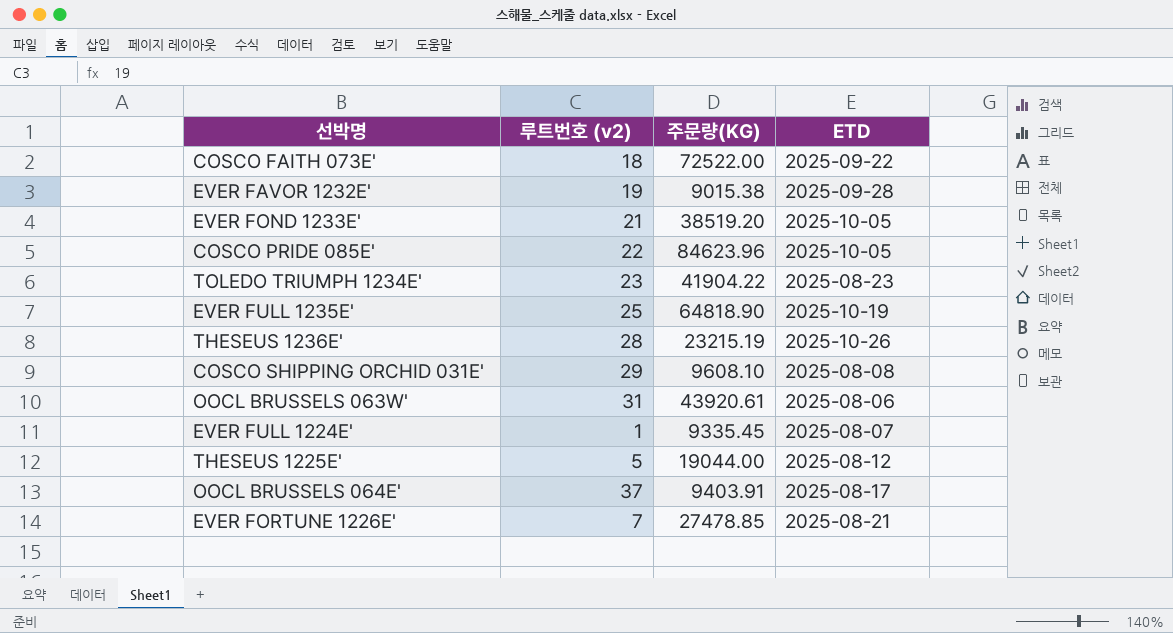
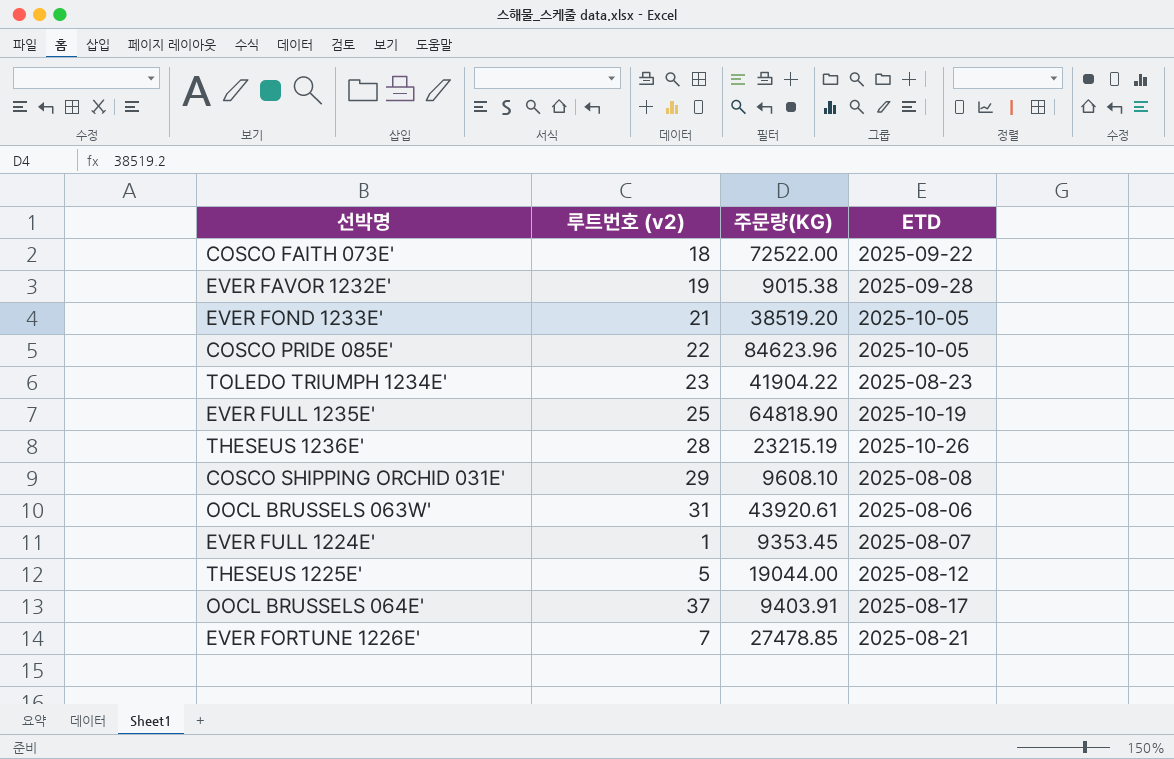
EVER FULL 1224E' | 주문량(KG): 9335.45 -> 9353.45

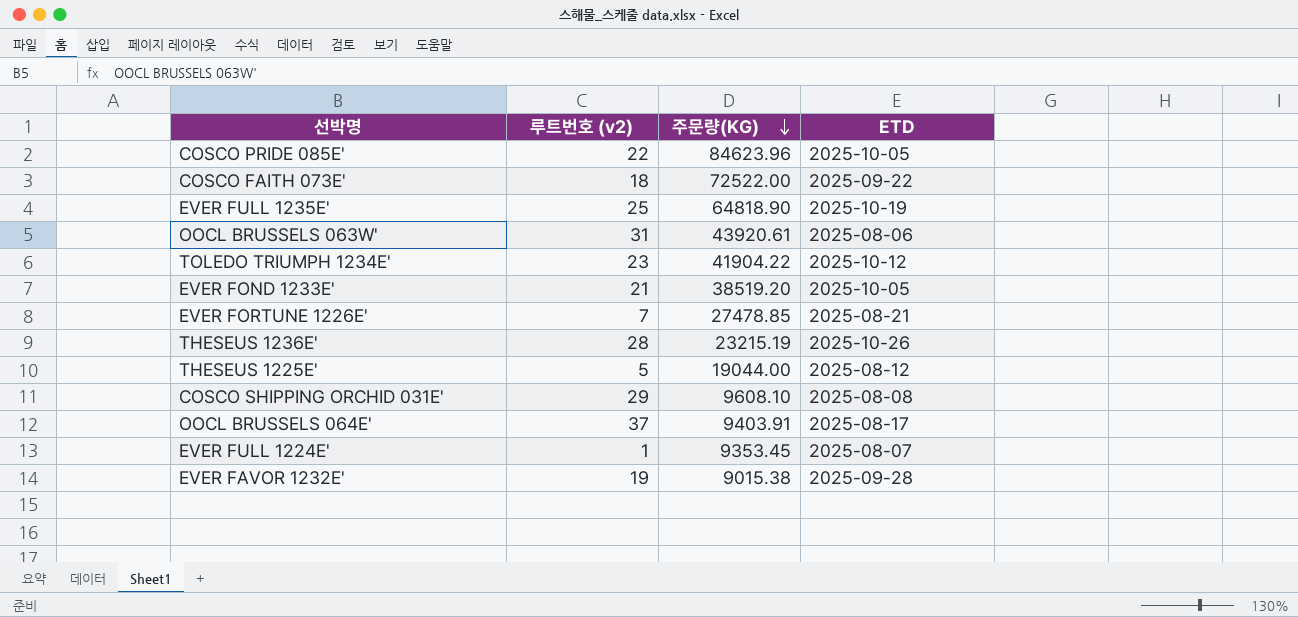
row order: none -> 주문량(KG) descending
TOLEDO TRIUMPH 1234E' | ETD: 2025-08-23 -> 2025-10-12

